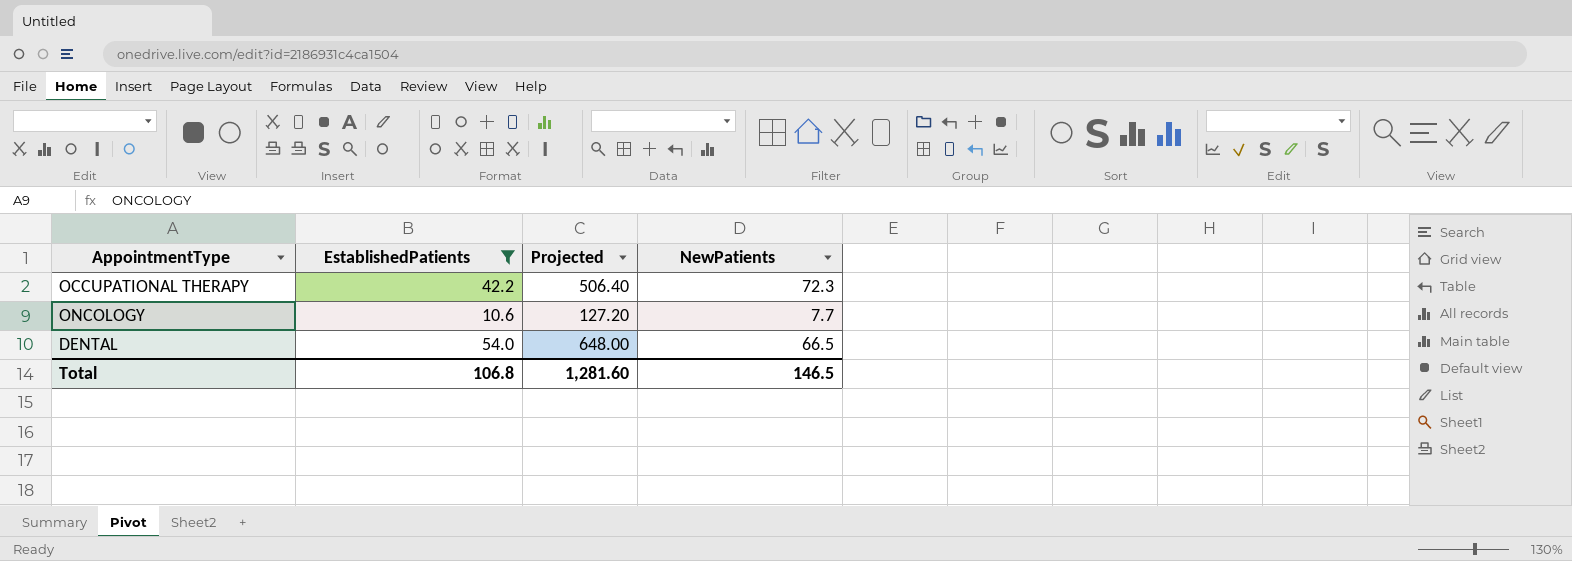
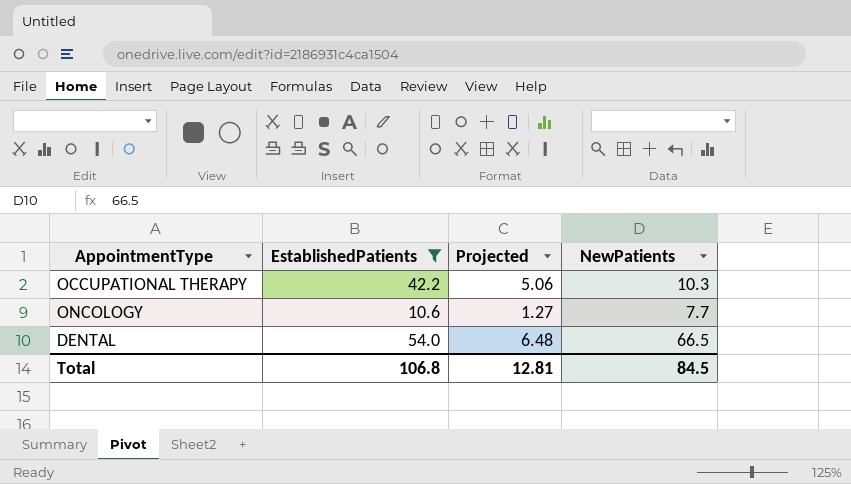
column Projected | formula: [EstablishedPatients] * 12 -> [EstablishedPatients] * 0.12
OCCUPATIONAL THERAPY | NewPatients: 72.3 -> 10.3
Total | Projected: 1,281.60 -> 12.81
Total | NewPatients: 146.5 -> 84.5

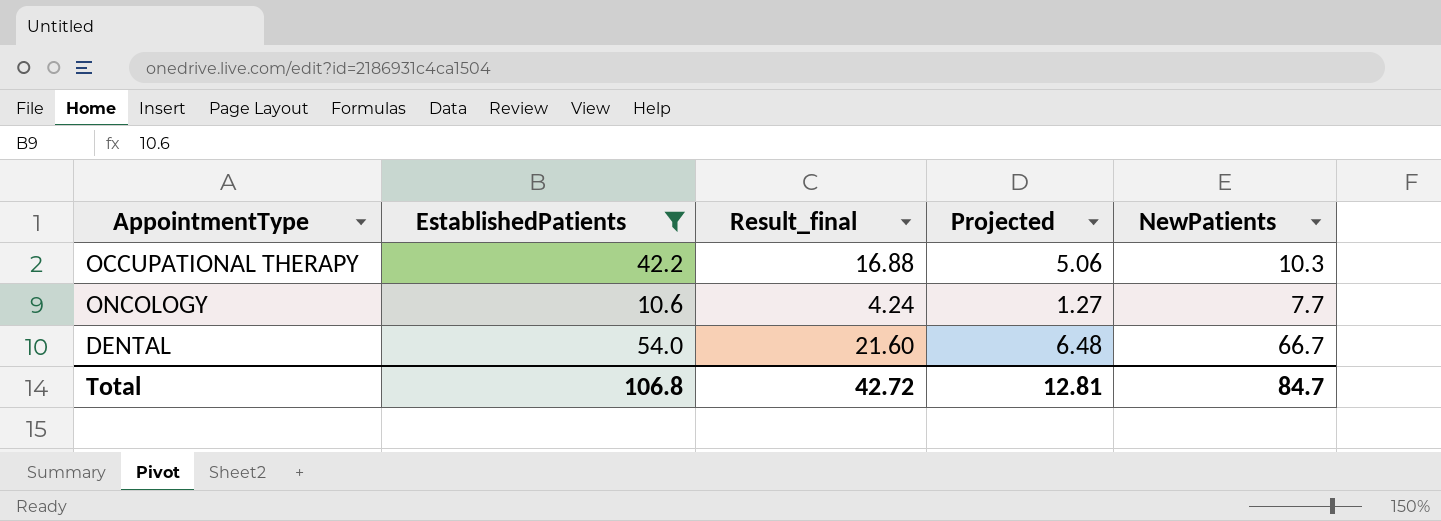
column Result_final | formula: none -> [EstablishedPatients] * 0.4
DENTAL | NewPatients: 66.5 -> 66.7
Total | NewPatients: 84.5 -> 84.7

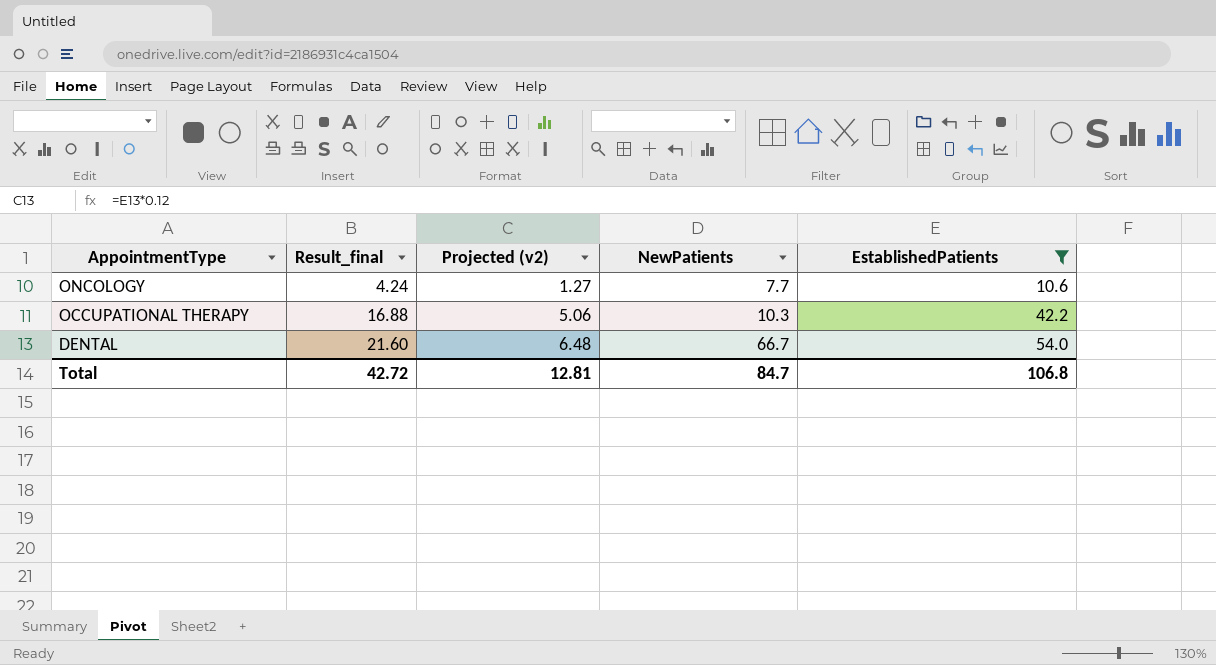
row order: none -> AppointmentType descending
column name: Projected -> Projected (v2)
column EstablishedPatients | position: 2 -> 5

